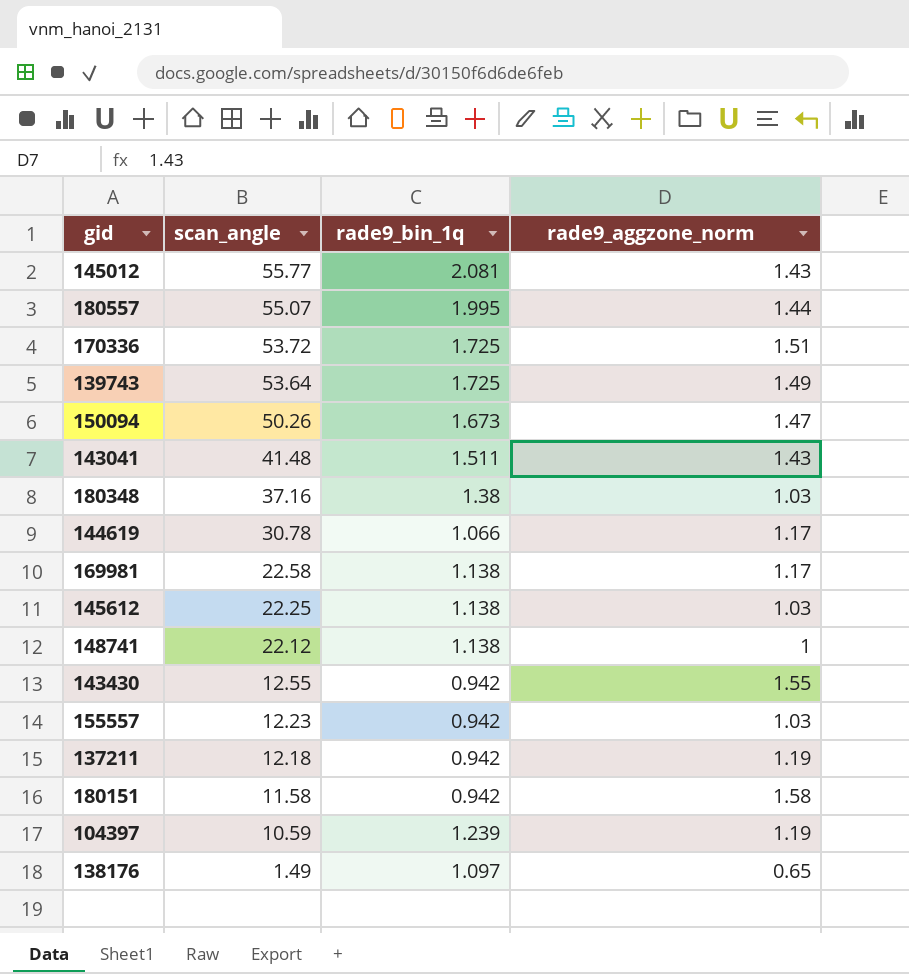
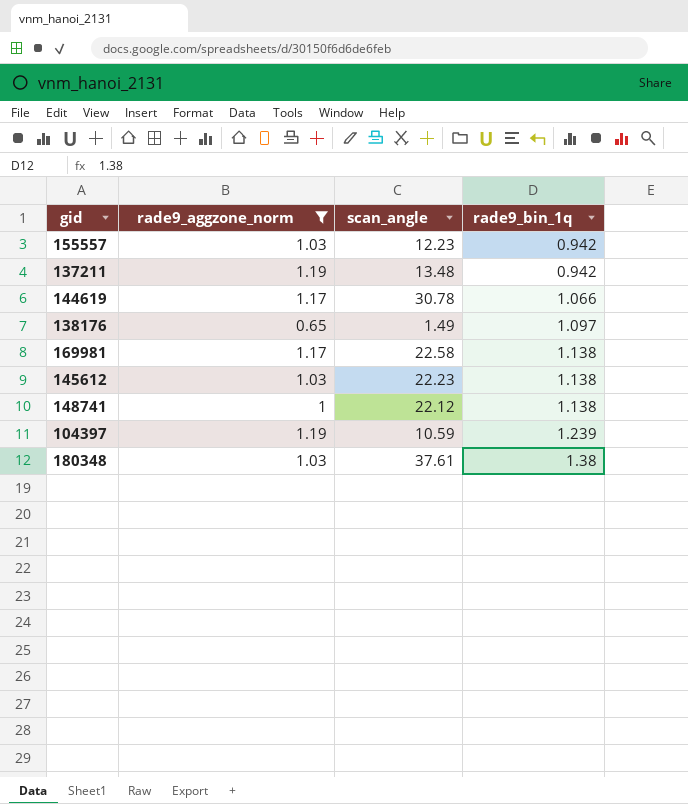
filter: none -> rade9_aggzone_norm <= 1.19
row order: scan_angle descending -> rade9_bin_1q ascending
column rade9_aggzone_norm | position: 4 -> 2
137211 | scan_angle: 12.18 -> 13.48
145612 | scan_angle: 22.25 -> 22.23
180348 | scan_angle: 37.16 -> 37.61

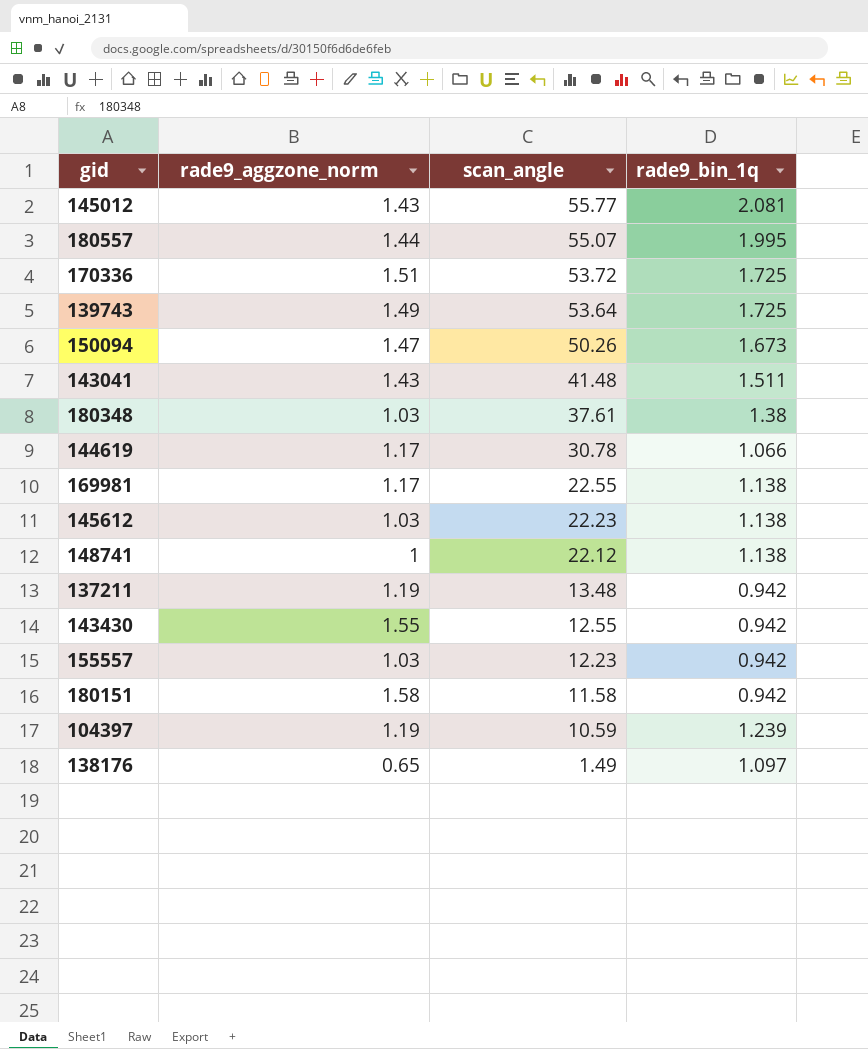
filter: rade9_aggzone_norm <= 1.19 -> none
row order: rade9_bin_1q ascending -> scan_angle descending
169981 | scan_angle: 22.58 -> 22.55

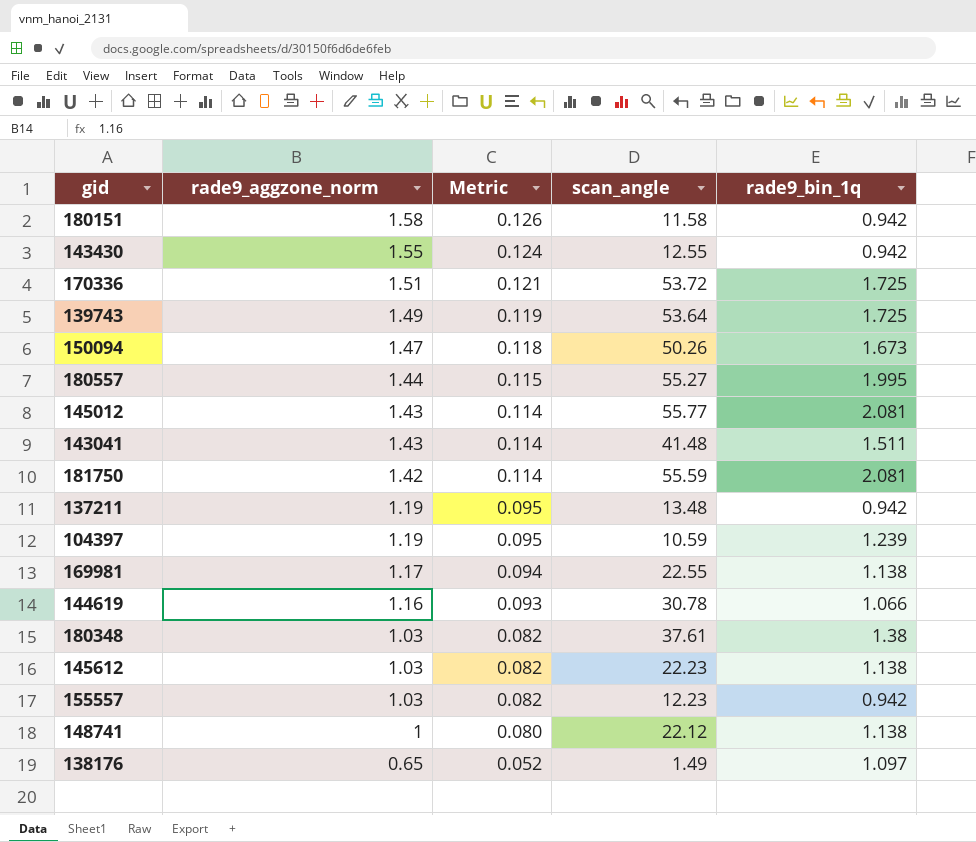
row order: scan_angle descending -> rade9_aggzone_norm descending
column Metric | formula: none -> [rade9_aggzone_norm] * 0.08
180557 | scan_angle: 55.07 -> 55.27
row 181750: none -> 1.42 | 0.114 | 55.59 | 2.081
144619 | rade9_aggzone_norm: 1.17 -> 1.16

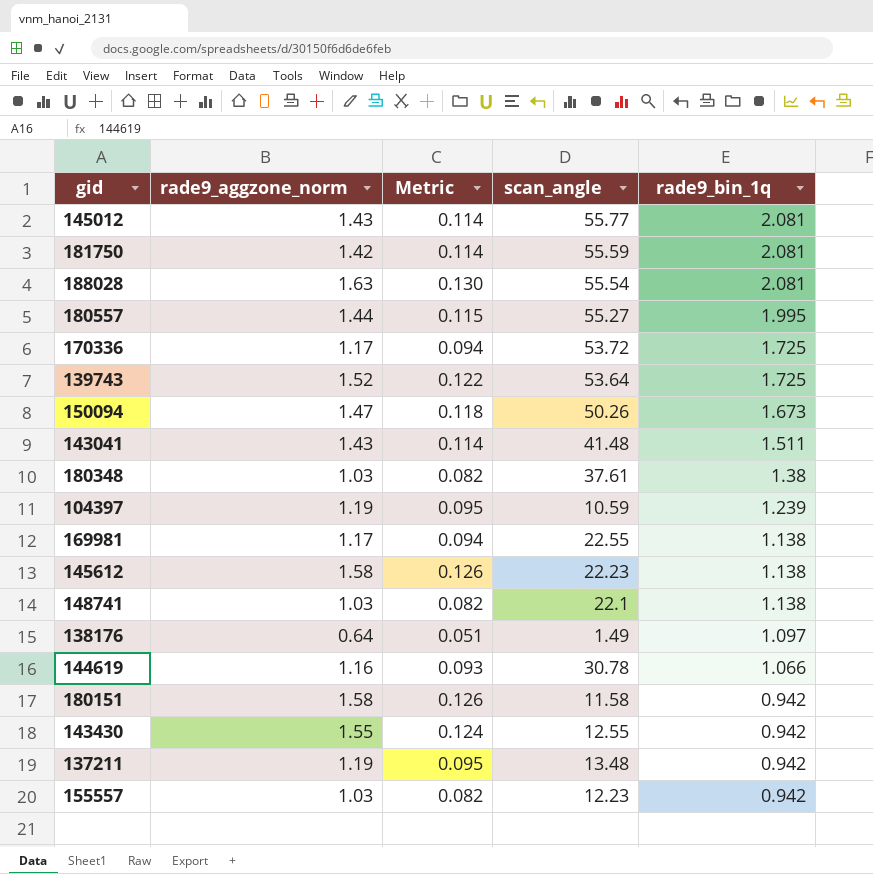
row order: rade9_aggzone_norm descending -> rade9_bin_1q descending
row 188028: none -> 1.63 | 0.130 | 55.54 | 2.081
170336 | rade9_aggzone_norm: 1.51 -> 1.17
170336 | Metric: 0.121 -> 0.094
139743 | rade9_aggzone_norm: 1.49 -> 1.52
139743 | Metric: 0.119 -> 0.122
145612 | rade9_aggzone_norm: 1.03 -> 1.58
145612 | Metric: 0.082 -> 0.126
148741 | rade9_aggzone_norm: 1 -> 1.03
148741 | Metric: 0.080 -> 0.082
148741 | scan_angle: 22.12 -> 22.1
138176 | rade9_aggzone_norm: 0.65 -> 0.64
138176 | Metric: 0.052 -> 0.051

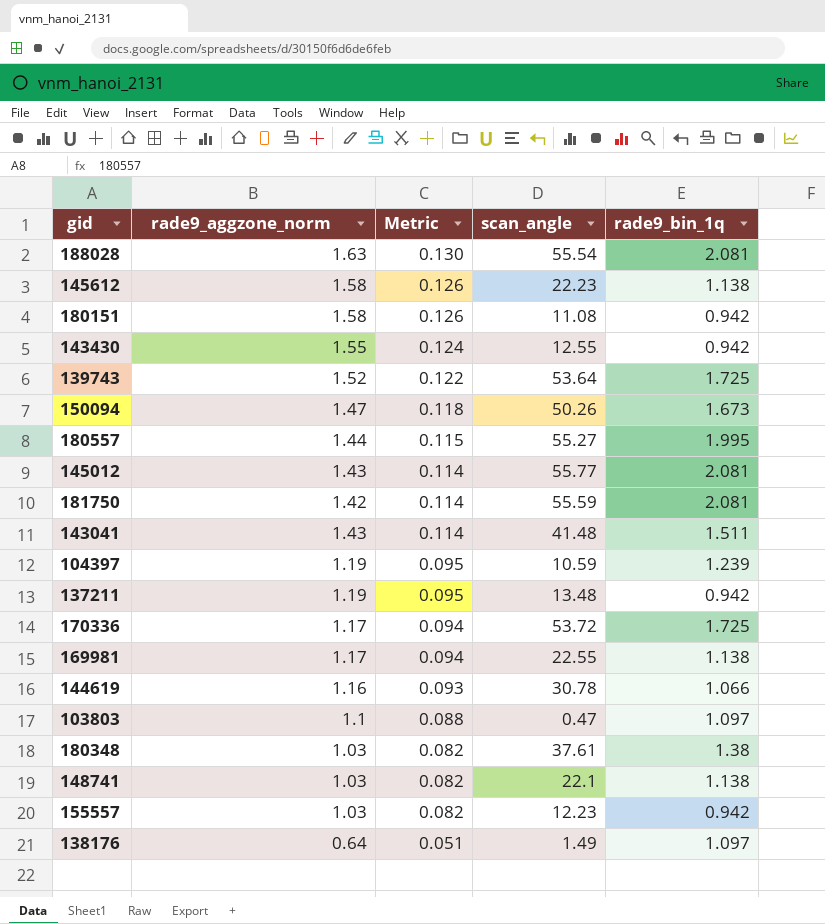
row order: rade9_bin_1q descending -> Metric descending
180151 | scan_angle: 11.58 -> 11.08
row 103803: none -> 1.1 | 0.088 | 0.47 | 1.097

